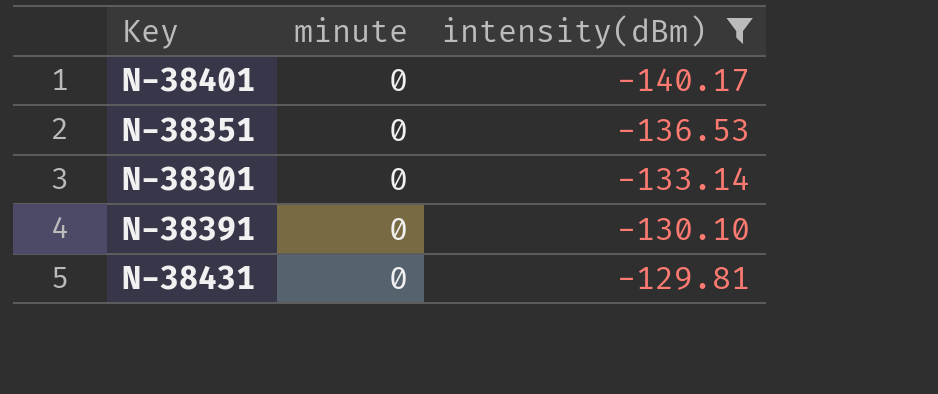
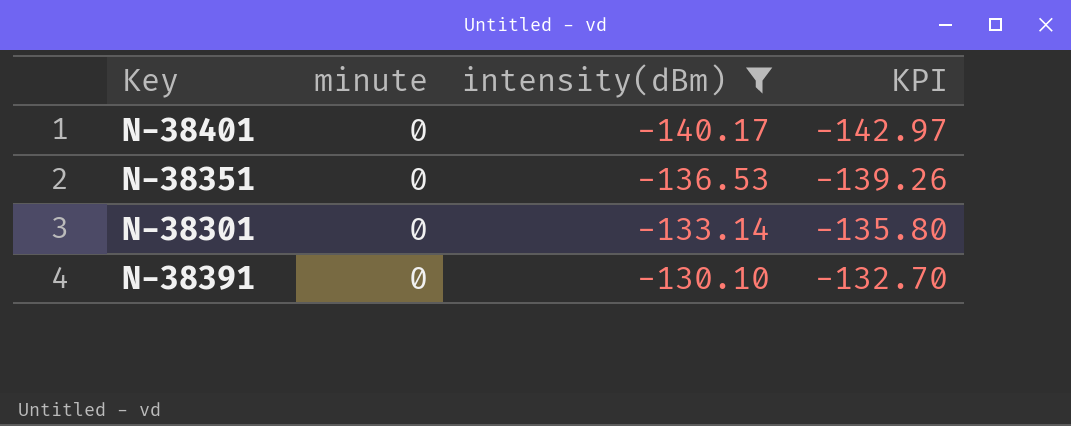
column KPI | formula: none -> [intensity(dBm)] * 1.02
row N-38431: 0 | -129.81 -> none

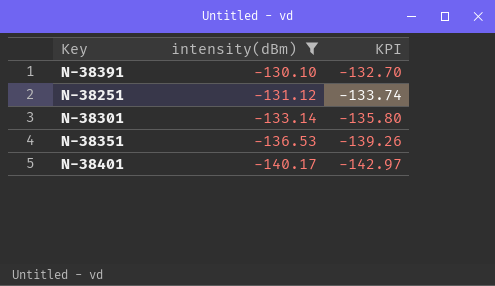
row order: intensity(dBm) ascending -> intensity(dBm) descending
column minute | position: 2 -> none
row N-38251: none -> -131.12 | -133.74

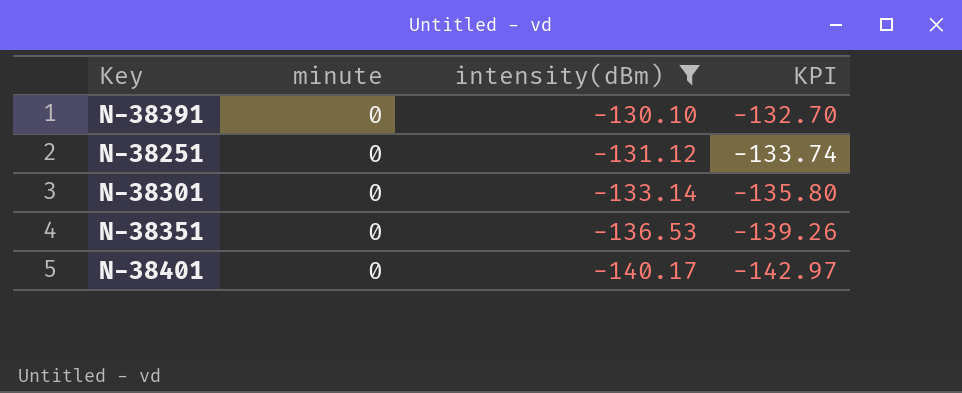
column minute | position: none -> 2

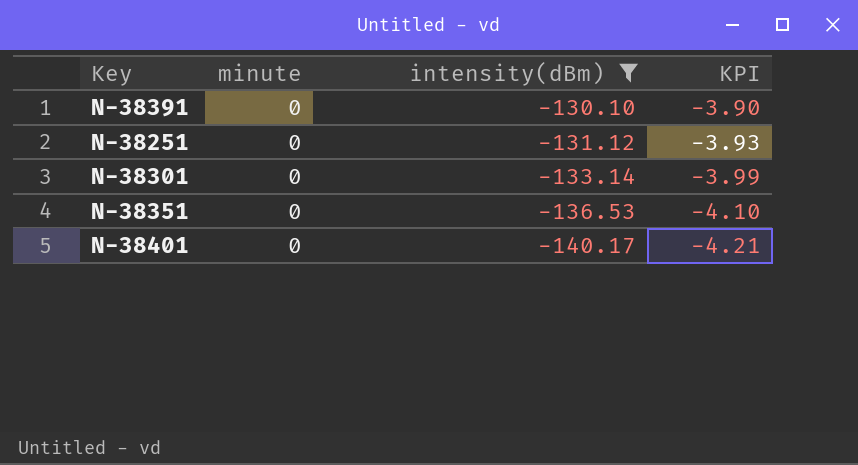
column KPI | formula: [intensity(dBm)] * 1.02 -> [intensity(dBm)] * 0.03

